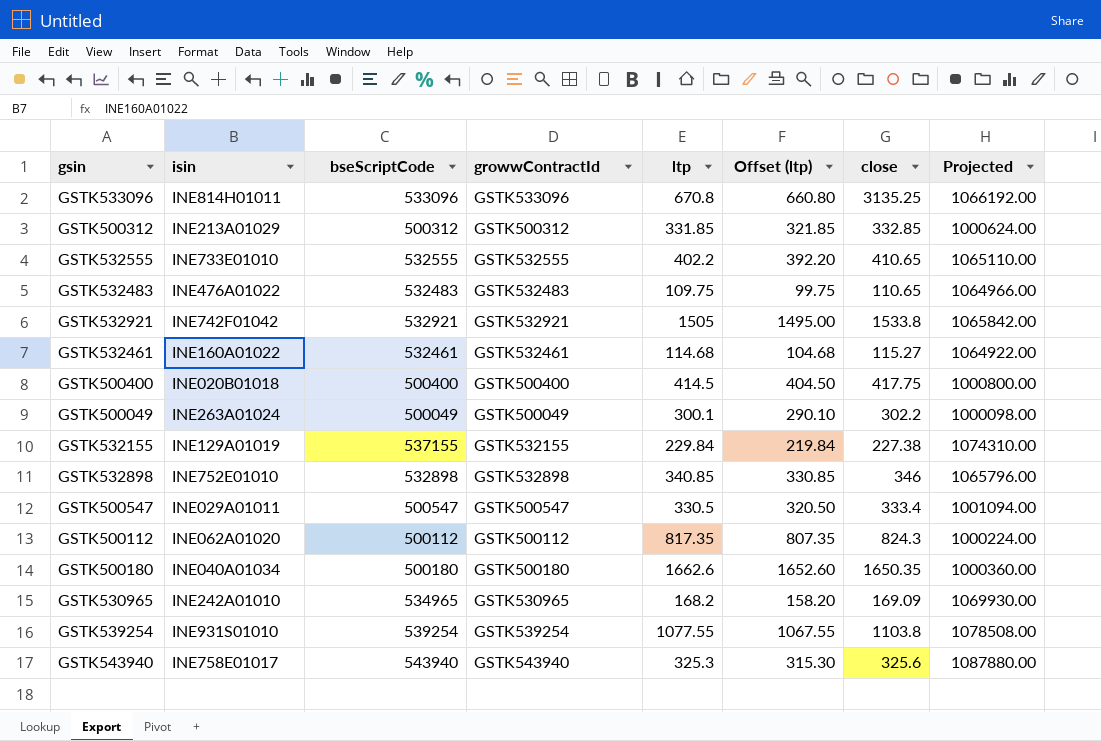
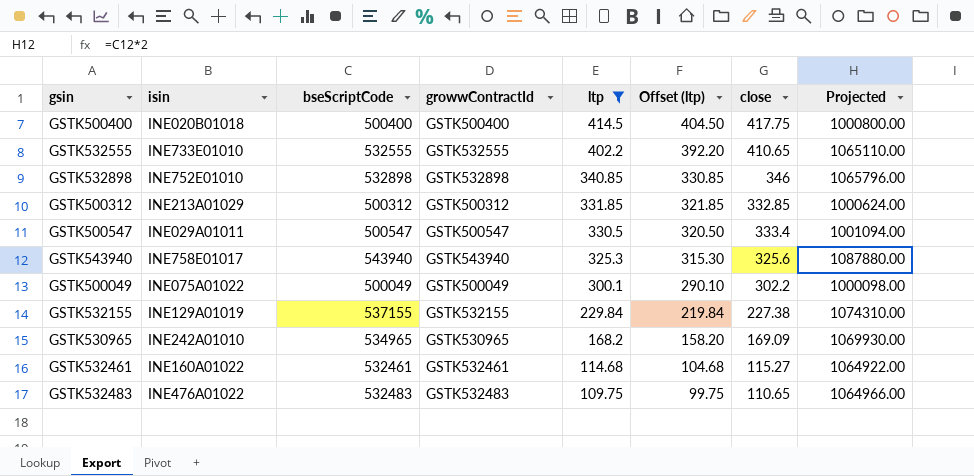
filter: none -> ltp <= 414.5
row order: none -> ltp descending
GSTK500049 | isin: INE263A01024 -> INE075A01022

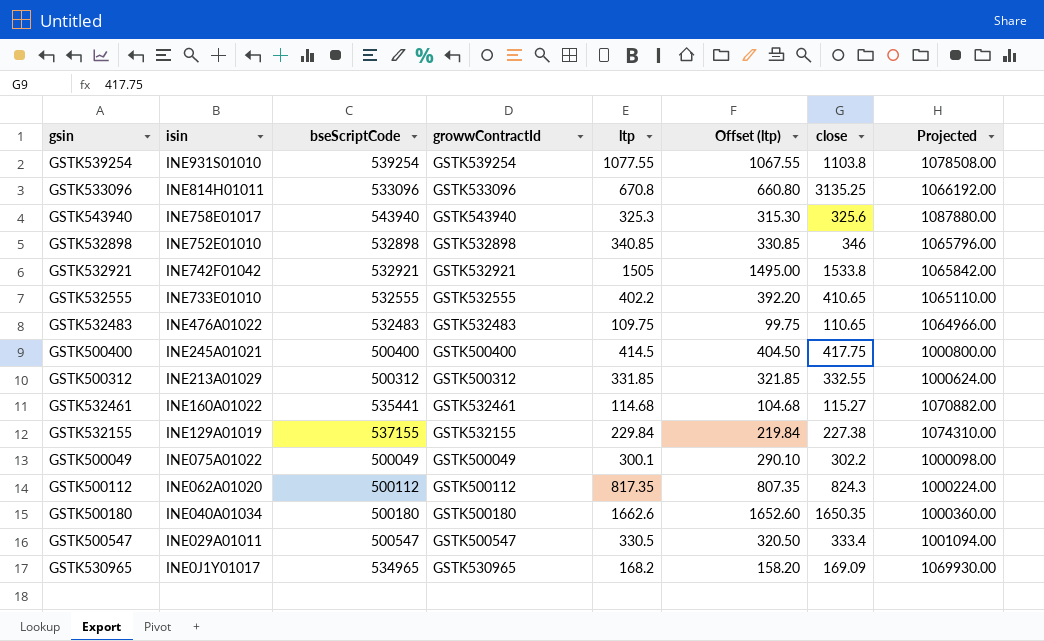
filter: ltp <= 414.5 -> none
row order: ltp descending -> isin descending
GSTK500400 | isin: INE020B01018 -> INE245A01021
GSTK500312 | close: 332.85 -> 332.55
GSTK532461 | bseScriptCode: 532461 -> 535441
GSTK532461 | Projected: 1064922.00 -> 1070882.00
GSTK530965 | isin: INE242A01010 -> INE0J1Y01017

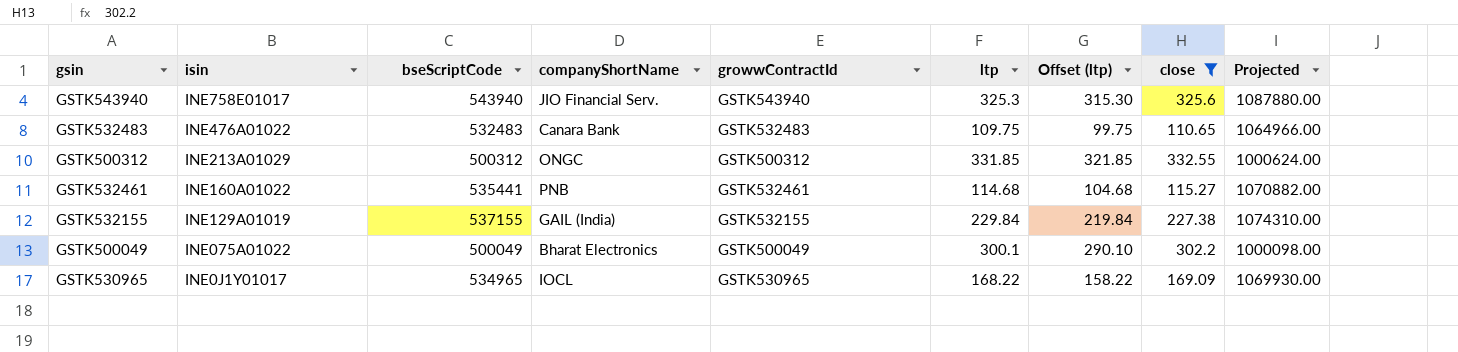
filter: none -> close <= 332.55
column companyShortName | position: none -> 4
GSTK530965 | ltp: 168.2 -> 168.22
GSTK530965 | Offset (ltp): 158.20 -> 158.22

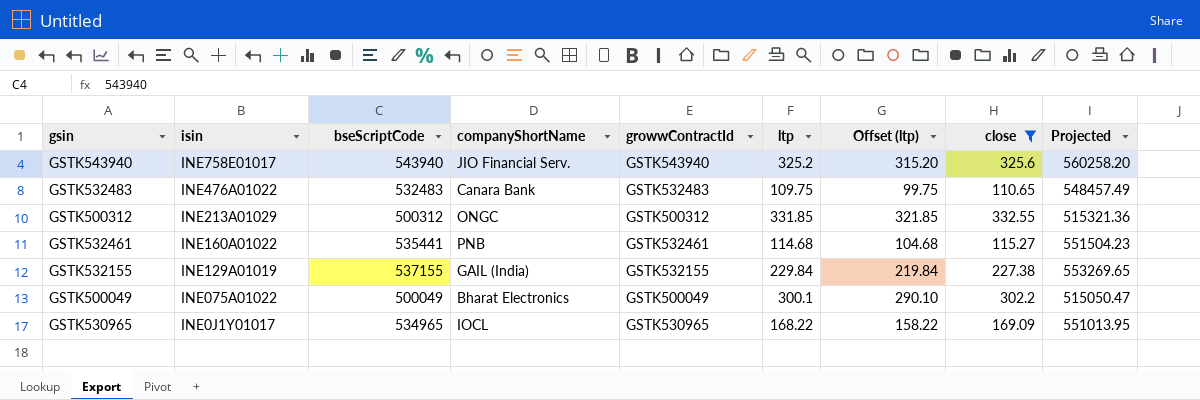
column Projected | formula: [bseScriptCode] * 2 -> [bseScriptCode] * 1.03
GSTK543940 | ltp: 325.3 -> 325.2
GSTK543940 | Offset (ltp): 315.30 -> 315.20

